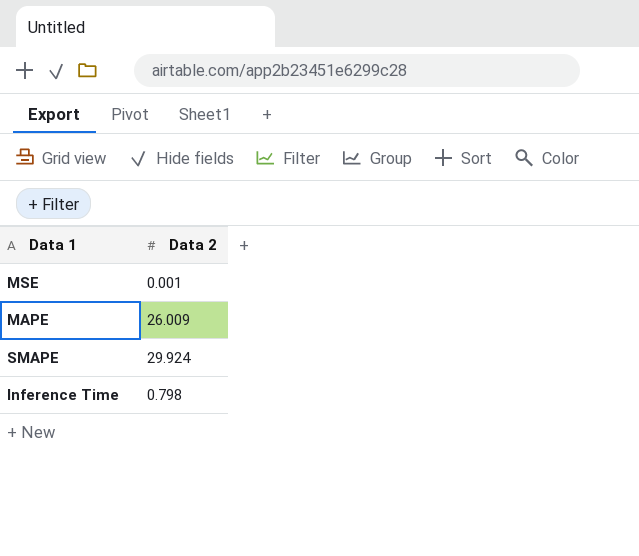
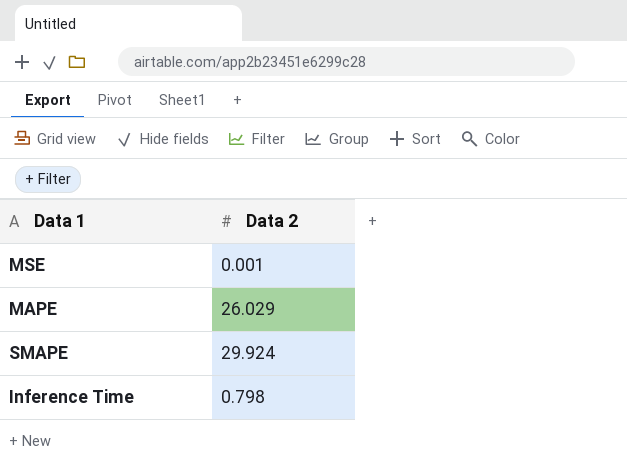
MAPE | Data 2: 26.009 -> 26.029

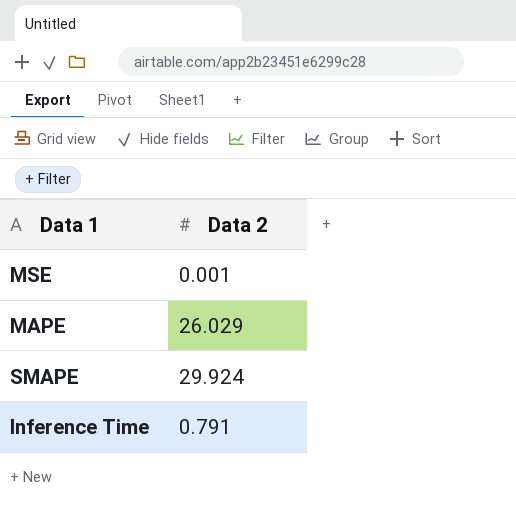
Inference Time | Data 2: 0.798 -> 0.791

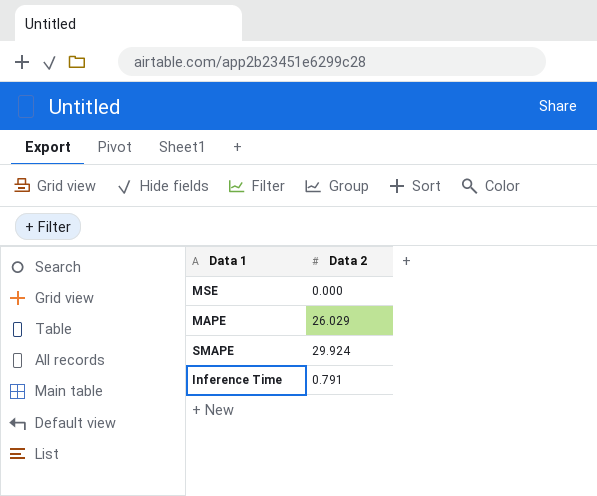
MSE | Data 2: 0.001 -> 0.000

